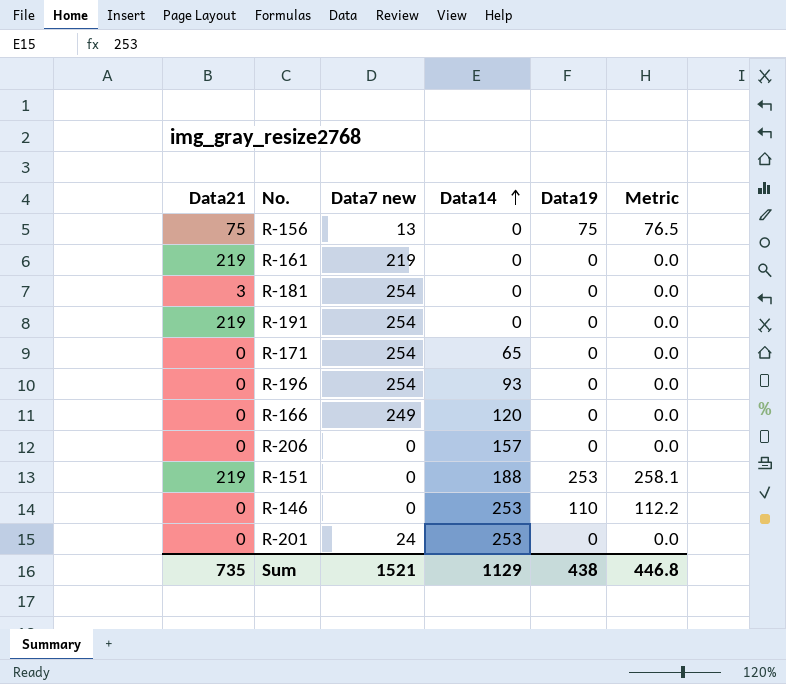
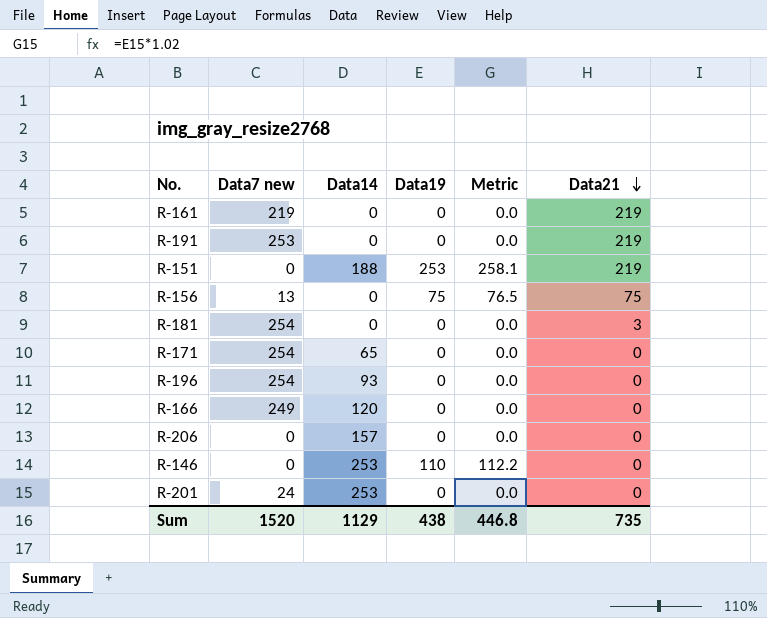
row order: Data14 ascending -> Data21 descending
column Data21 | position: 1 -> 6
R-191 | Data7 new: 254 -> 253
Sum | Data7 new: 1521 -> 1520

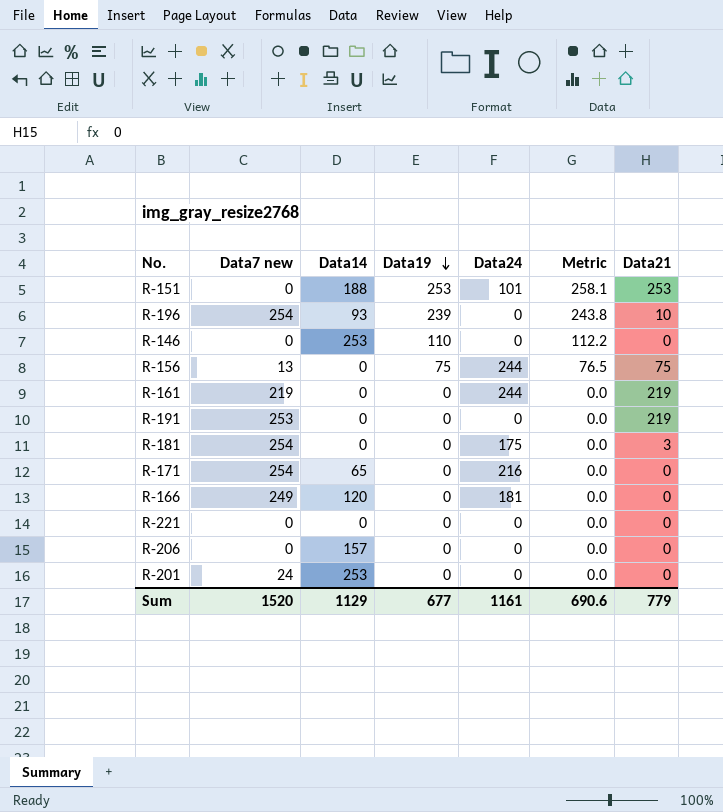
row order: Data21 descending -> Data19 descending
column Data24 | position: none -> 5
R-151 | Data21: 219 -> 253
R-196 | Data19: 0 -> 239
R-196 | Metric: 0.0 -> 243.8
R-196 | Data21: 0 -> 10
row R-221: none -> 0 | 0 | 0 | 0 | 0.0 | 0
Sum | Data19: 438 -> 677
Sum | Metric: 446.8 -> 690.6
Sum | Data21: 735 -> 779

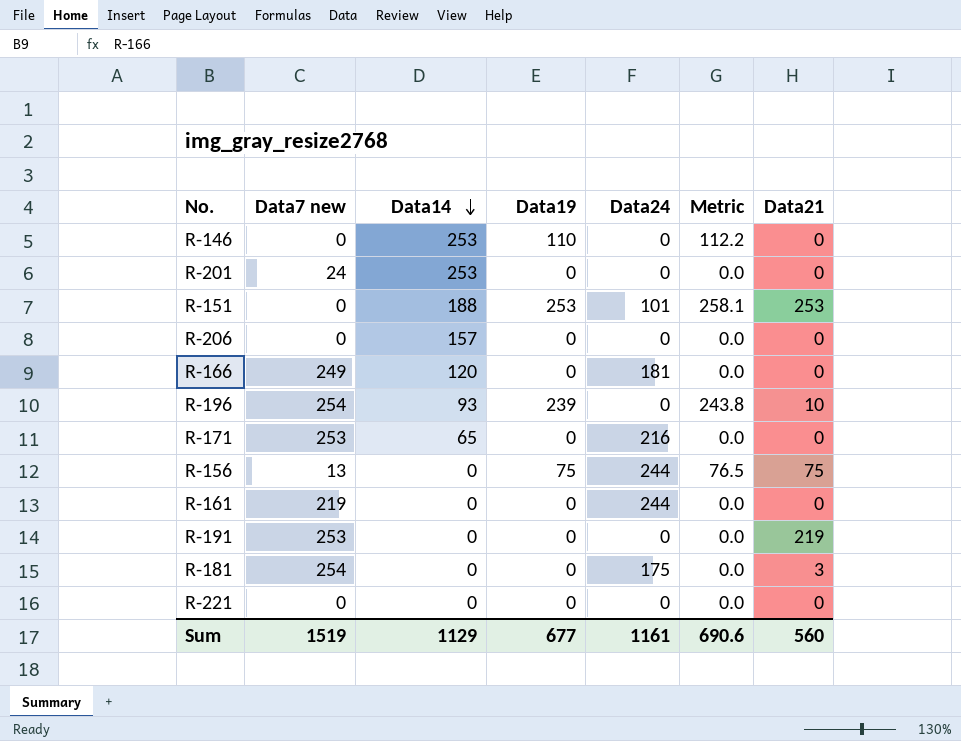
row order: Data19 descending -> Data14 descending
R-171 | Data7 new: 254 -> 253
R-161 | Data21: 219 -> 0
Sum | Data7 new: 1520 -> 1519
Sum | Data21: 779 -> 560

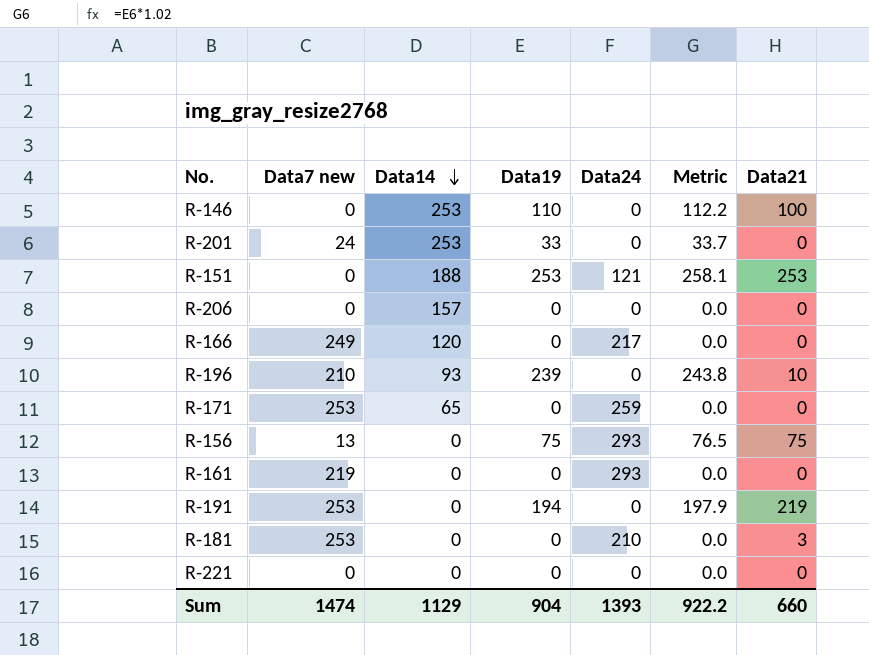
R-146 | Data21: 0 -> 100
R-201 | Data19: 0 -> 33
R-201 | Metric: 0.0 -> 33.7
R-151 | Data24: 101 -> 121
R-166 | Data24: 181 -> 217
R-196 | Data7 new: 254 -> 210
R-171 | Data24: 216 -> 259
R-156 | Data24: 244 -> 293
R-161 | Data24: 244 -> 293
R-191 | Data19: 0 -> 194
R-191 | Metric: 0.0 -> 197.9
R-181 | Data7 new: 254 -> 253
R-181 | Data24: 175 -> 210
Sum | Data7 new: 1519 -> 1474
Sum | Data19: 677 -> 904
Sum | Data24: 1161 -> 1393
Sum | Metric: 690.6 -> 922.2
Sum | Data21: 560 -> 660

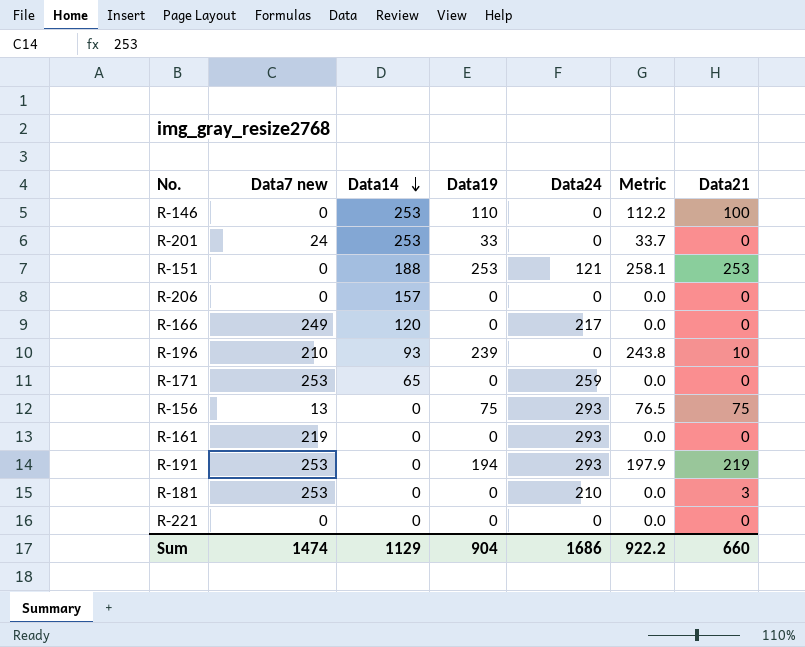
R-191 | Data24: 0 -> 293
Sum | Data24: 1393 -> 1686

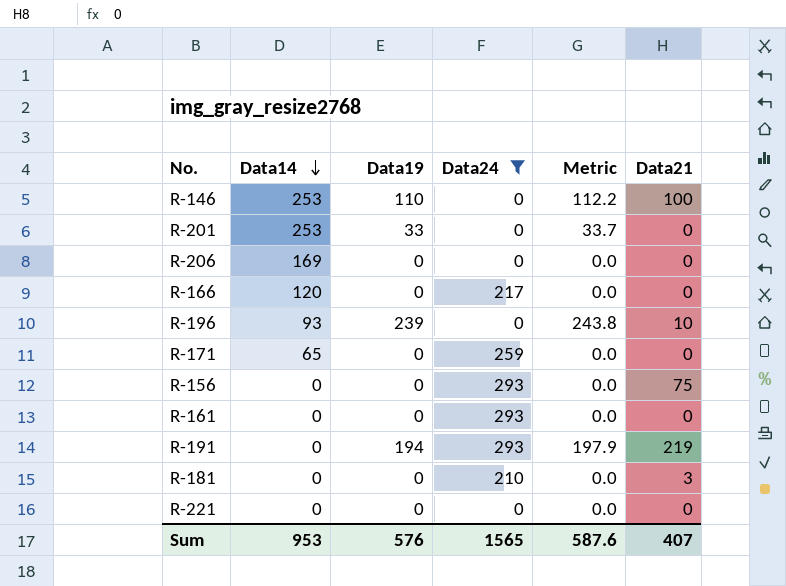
filter: none -> Data24 != 121
column Data7 new | position: 2 -> none
R-206 | Data14: 157 -> 169
R-156 | Data19: 75 -> 0
R-156 | Metric: 76.5 -> 0.0
Sum | Data14: 1129 -> 953
Sum | Data19: 904 -> 576
Sum | Data24: 1686 -> 1565
Sum | Metric: 922.2 -> 587.6
Sum | Data21: 660 -> 407

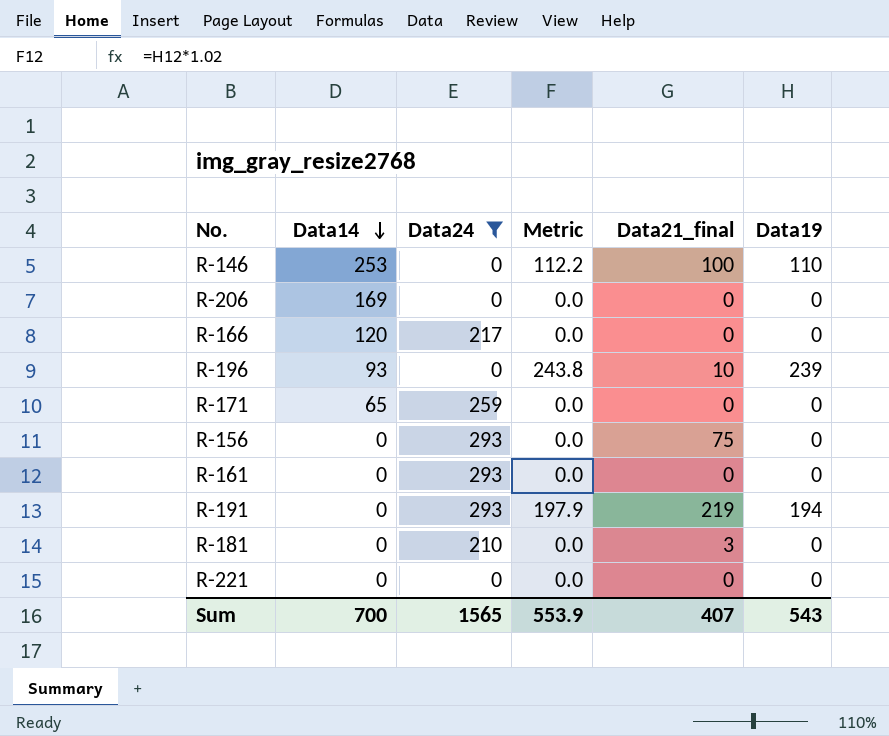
column name: Data21 -> Data21_final
column Data19 | position: 3 -> 6
row R-201: 253 | 33 | 0 | 33.7 | 0 -> none
Sum | Data14: 953 -> 700
Sum | Metric: 587.6 -> 553.9
Sum | Data19: 576 -> 543

